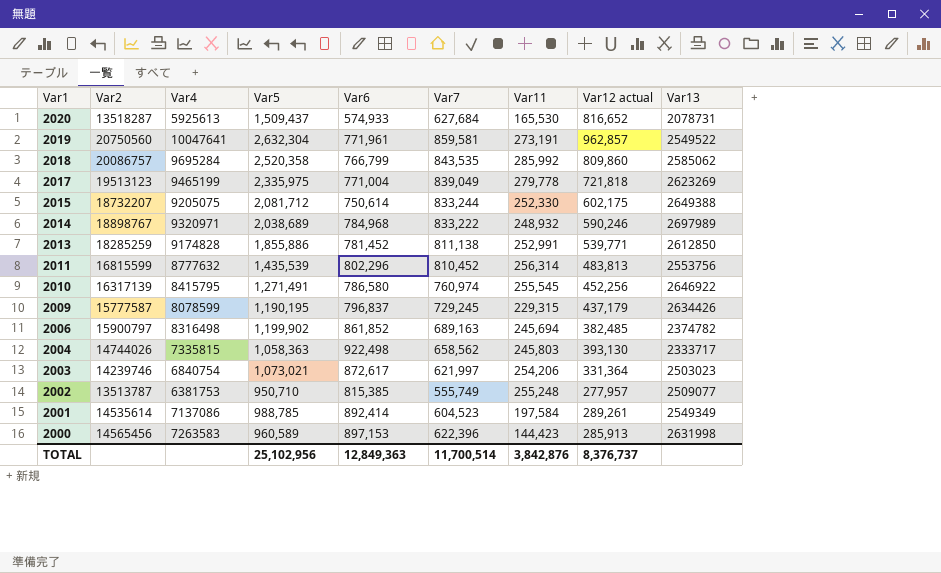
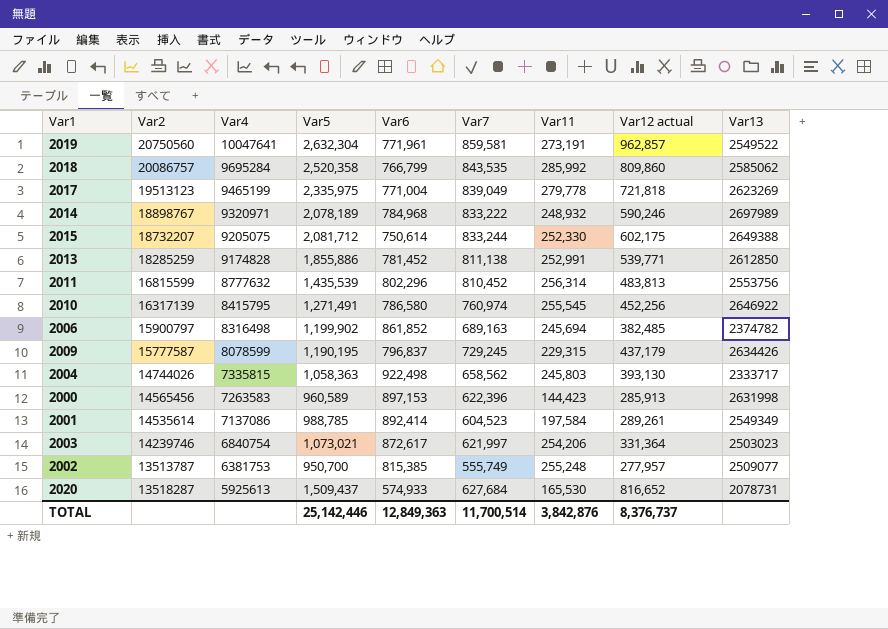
row order: Var1 descending -> Var4 descending
2014 | Var5: 2,038,689 -> 2,078,189
2002 | Var5: 950,710 -> 950,700
TOTAL | Var5: 25,102,956 -> 25,142,446

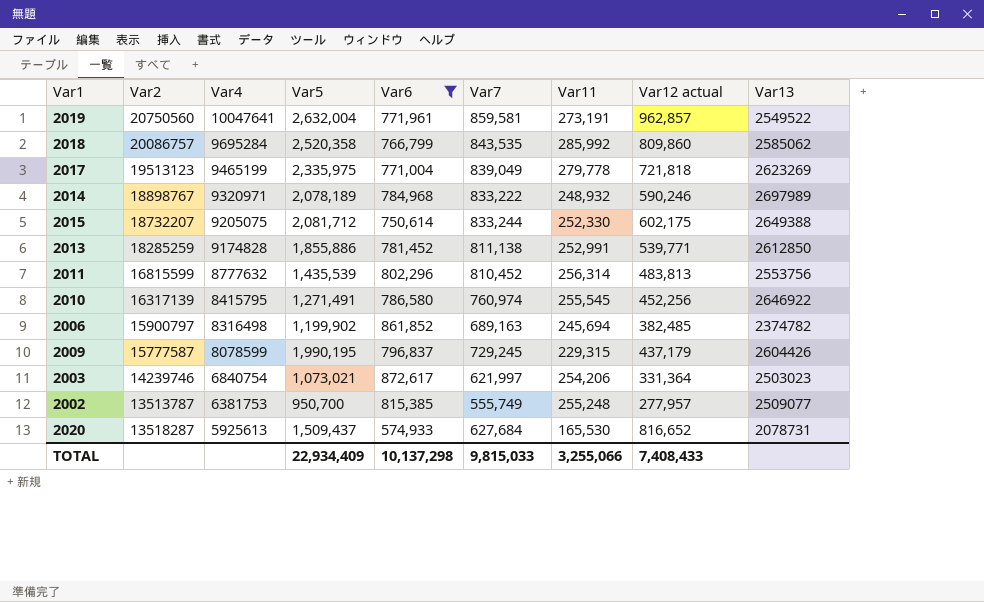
filter: none -> Var6 <= 872,617
2019 | Var5: 2,632,304 -> 2,632,004
2009 | Var5: 1,190,195 -> 1,990,195
2009 | Var13: 2634426 -> 2604426
TOTAL | Var5: 25,142,446 -> 22,934,409
TOTAL | Var6: 12,849,363 -> 10,137,298
TOTAL | Var7: 11,700,514 -> 9,815,033
TOTAL | Var11: 3,842,876 -> 3,255,066
TOTAL | Var12 actual: 8,376,737 -> 7,408,433

